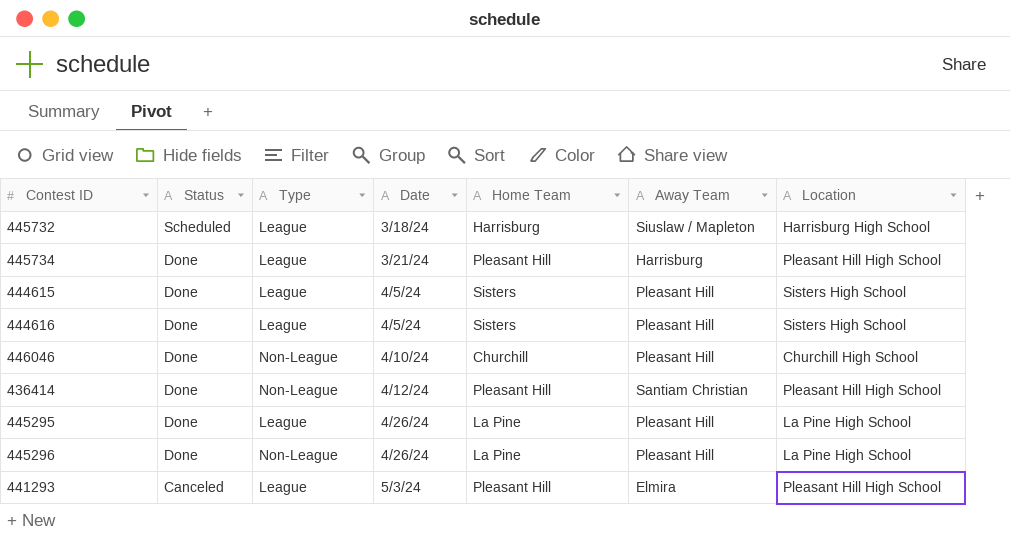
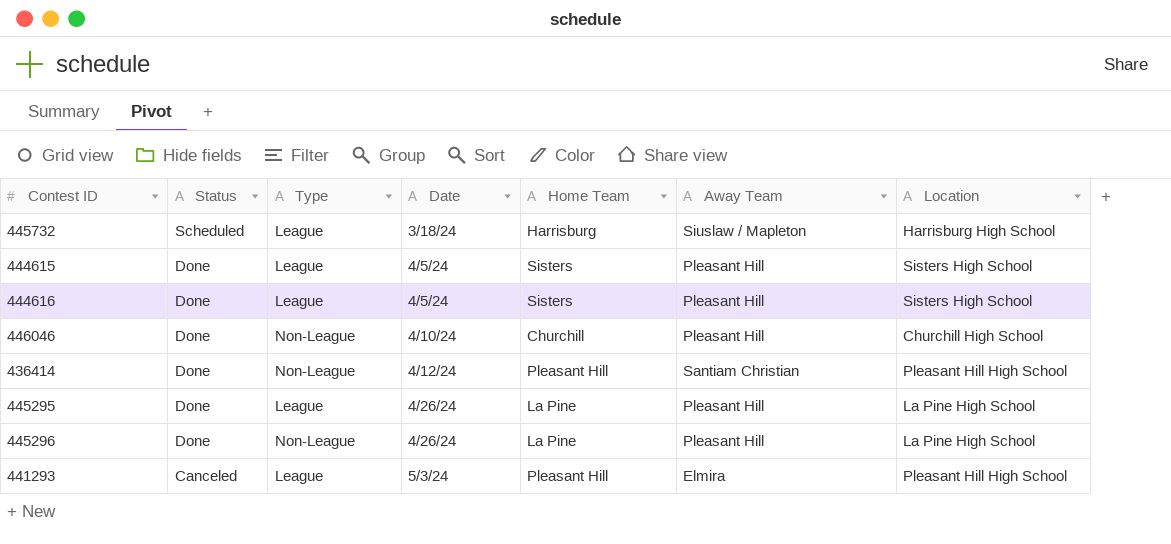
row 445734: Done | League | 3/21/24 | Pleasant Hill | Harrisburg | Pleasant Hill High School -> none

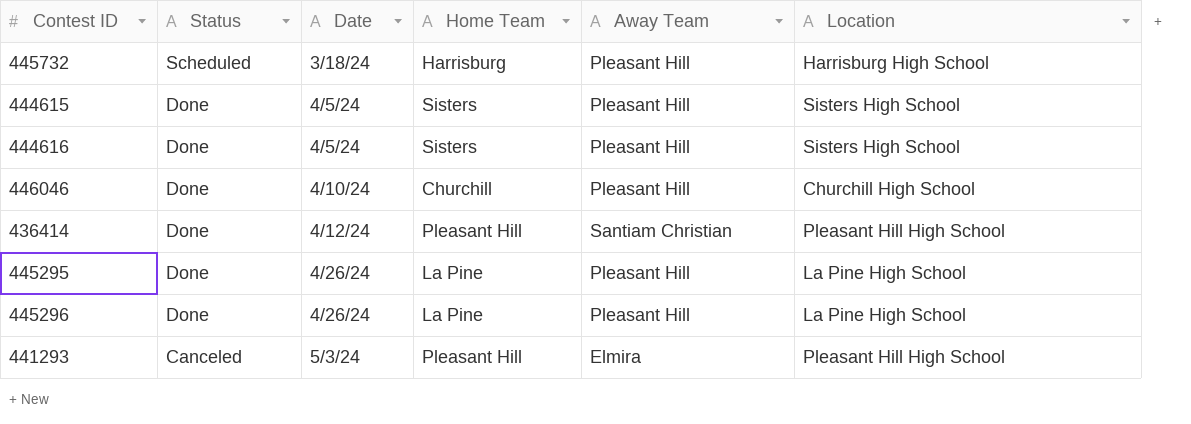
column Type | position: 3 -> none
445732 | Away Team: Siuslaw / Mapleton -> Pleasant Hill

